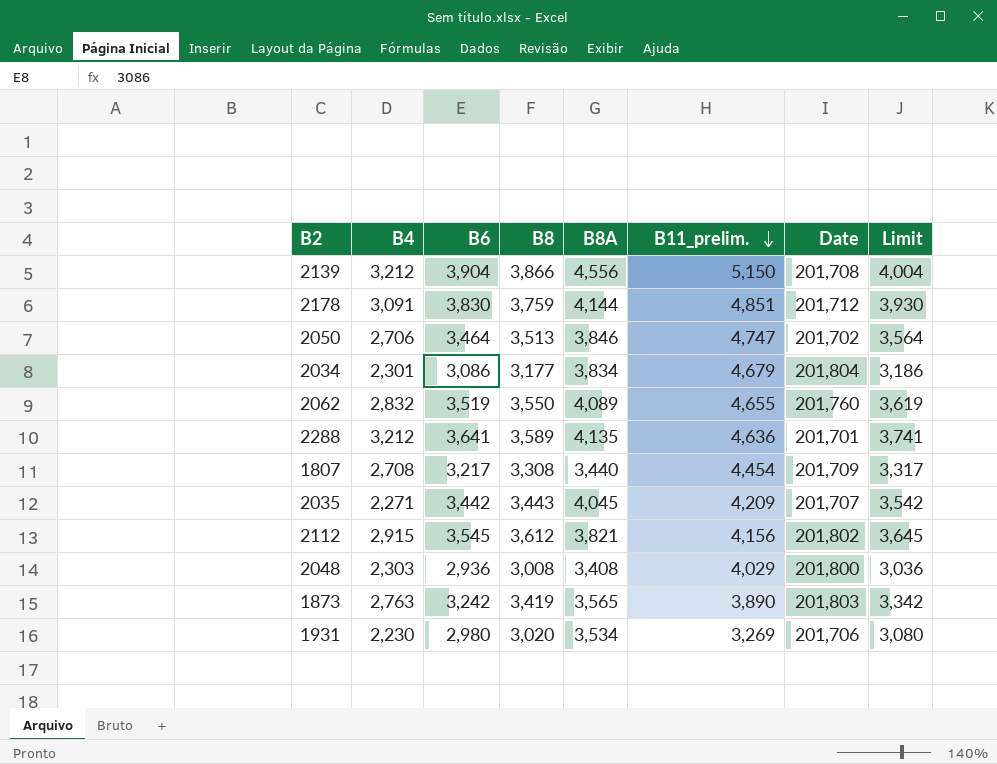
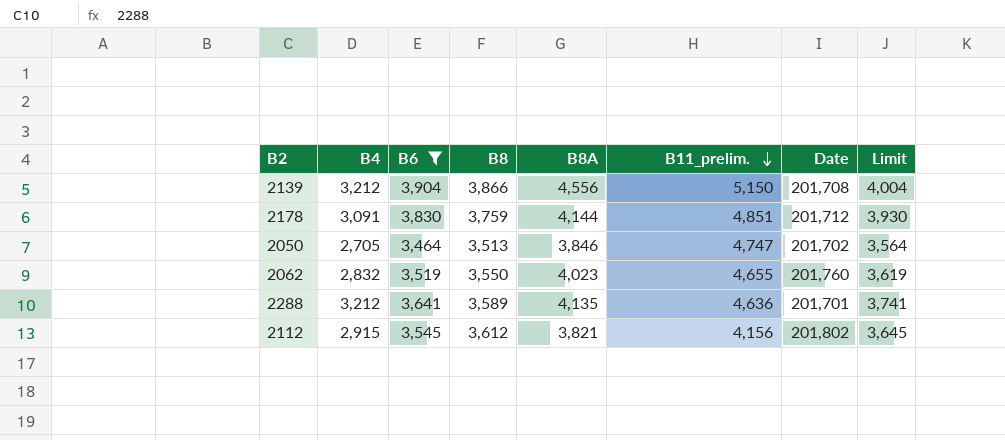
filter: none -> B6 >= 3,464
2050 | B4: 2,706 -> 2,705
2062 | B8A: 4,089 -> 4,023

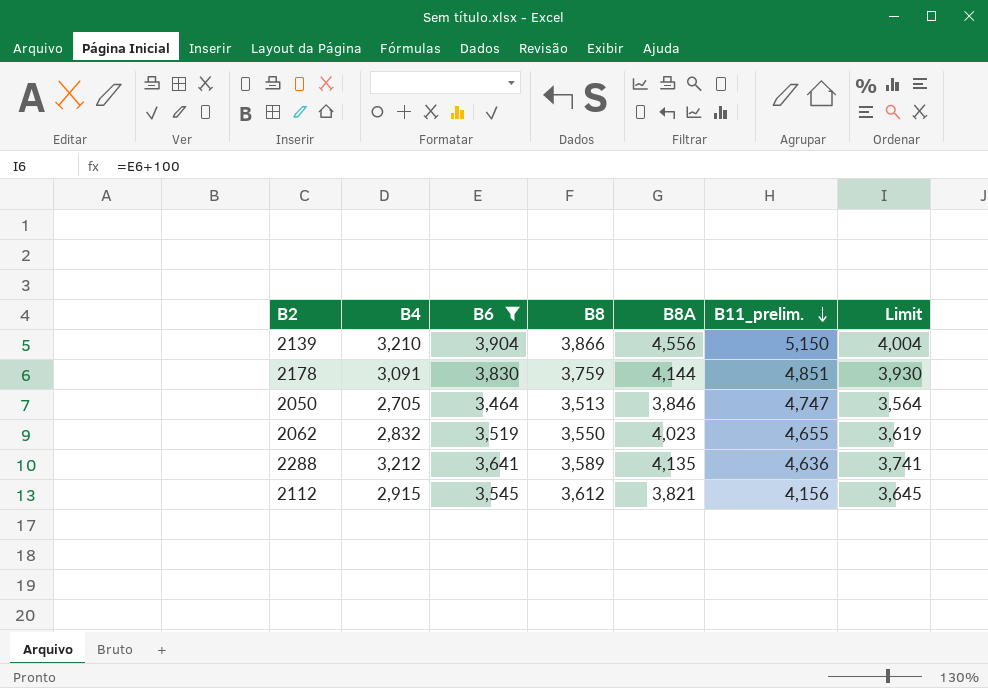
column Date | position: 7 -> none
2139 | B4: 3,212 -> 3,210

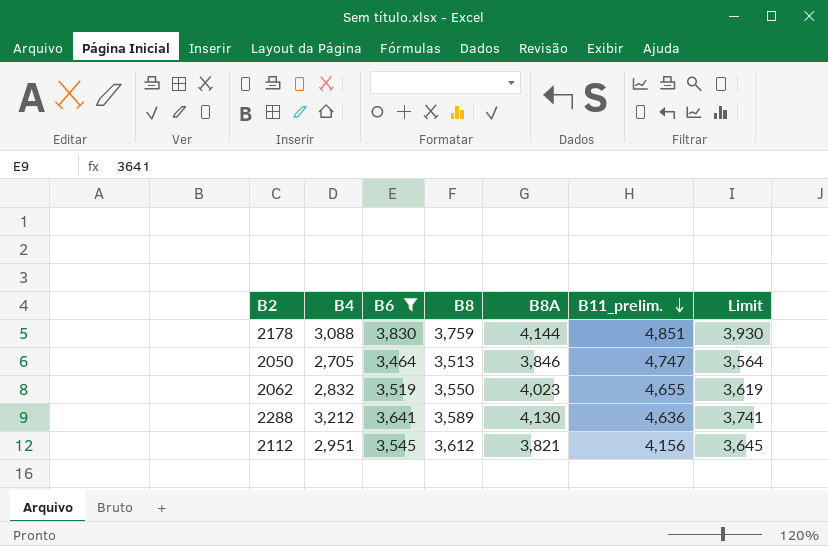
row 2139: 3,210 | 3,904 | 3,866 | 4,556 | 5,150 | 4,004 -> none
2178 | B4: 3,091 -> 3,088
2288 | B8A: 4,135 -> 4,130
2112 | B4: 2,915 -> 2,951

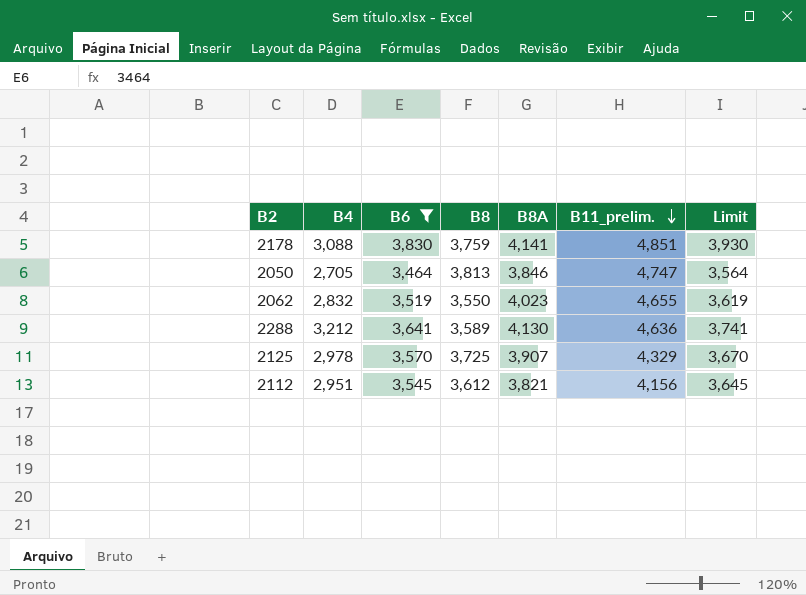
2178 | B8A: 4,144 -> 4,141
2050 | B8: 3,513 -> 3,813
row 2125: none -> 2,978 | 3,570 | 3,725 | 3,907 | 4,329 | 3,670

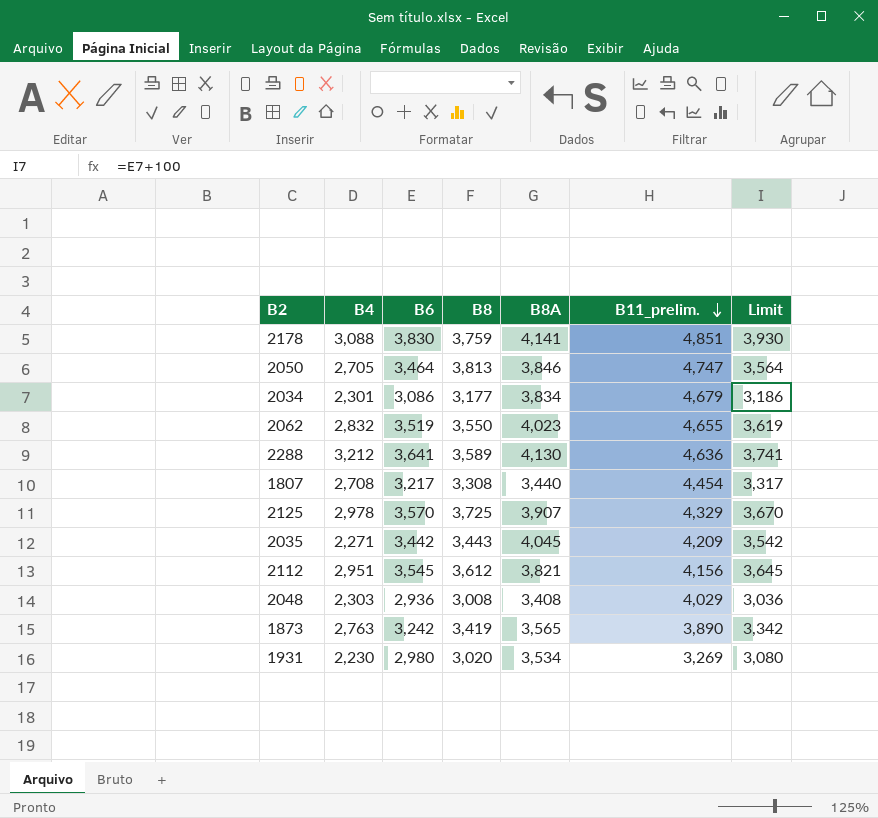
filter: B6 >= 3,464 -> none

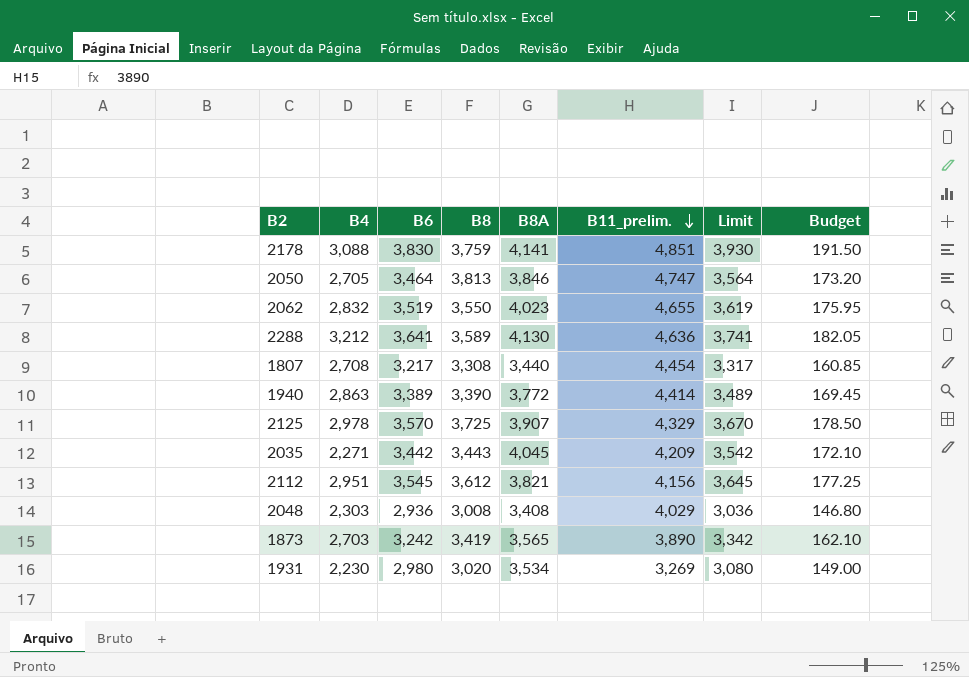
column Budget | formula: none -> [B6] * 0.05
row 2034: 2,301 | 3,086 | 3,177 | 3,834 | 4,679 | 3,186 -> none
row 1940: none -> 2,863 | 3,389 | 3,390 | 3,772 | 4,414 | 3,489 | 169.45
1873 | B4: 2,763 -> 2,703

